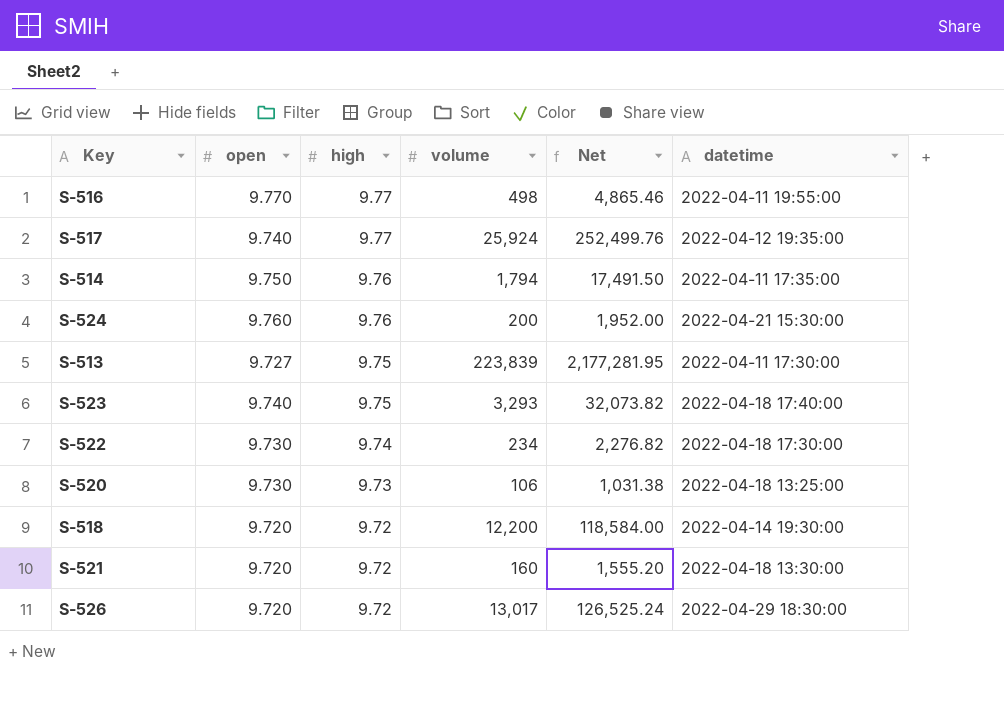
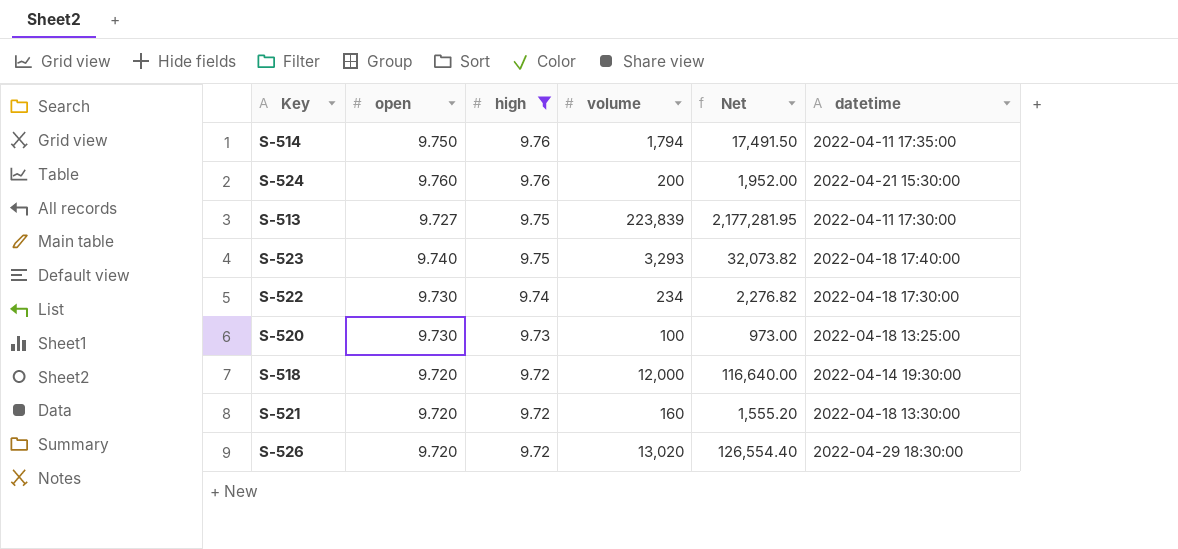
filter: none -> high != 9.77
S-520 | volume: 106 -> 100
S-520 | Net: 1,031.38 -> 973.00
S-518 | volume: 12,200 -> 12,000
S-518 | Net: 118,584.00 -> 116,640.00
S-526 | volume: 13,017 -> 13,020
S-526 | Net: 126,525.24 -> 126,554.40

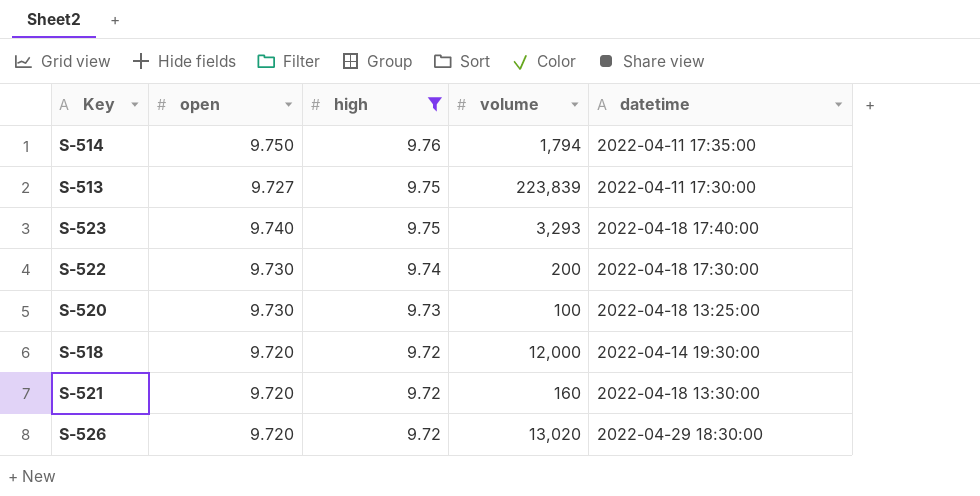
column Net | formula: [open] * [volume] -> none
row S-524: 9.760 | 9.76 | 200 | 1,952.00 | 2022-04-21 15:30:00 -> none
S-522 | volume: 234 -> 200

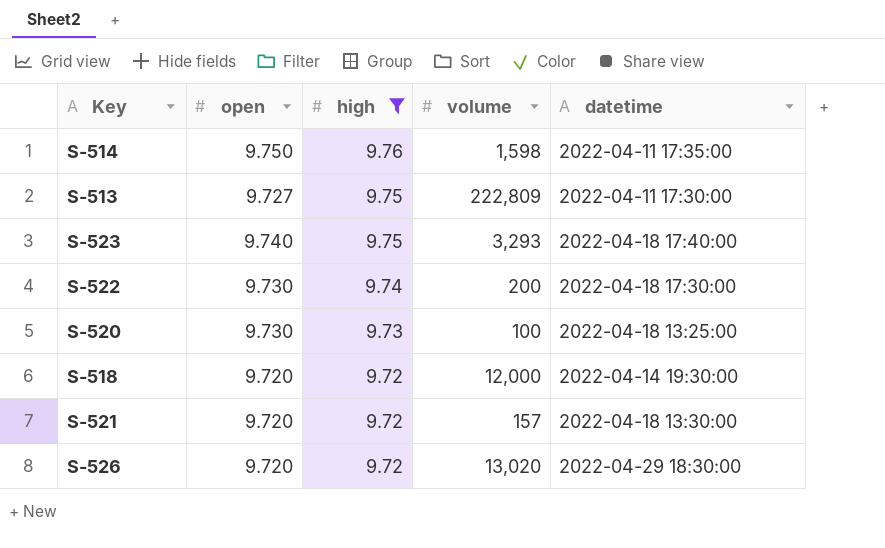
S-514 | volume: 1,794 -> 1,598
S-513 | volume: 223,839 -> 222,809
S-521 | volume: 160 -> 157

